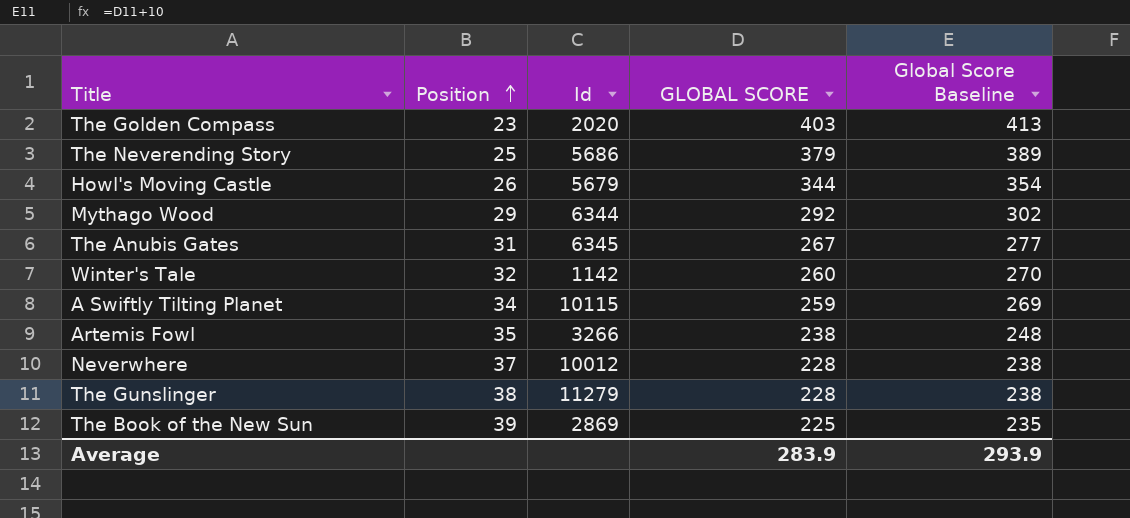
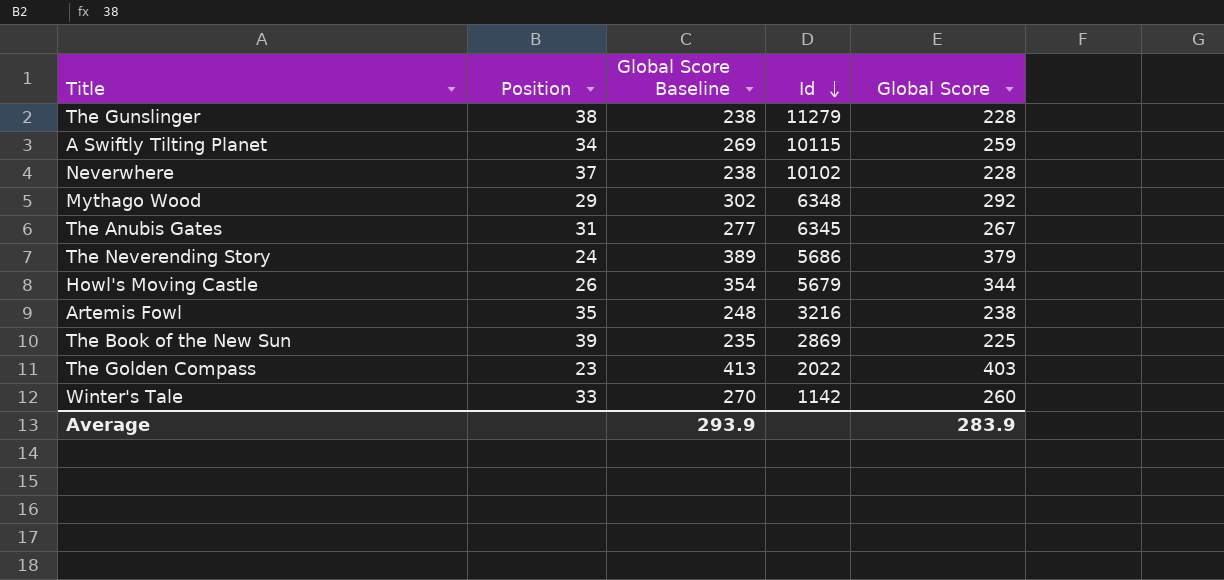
row order: Position ascending -> Id descending
column Global Score Baseline | position: 5 -> 3
column name: GLOBAL SCORE -> Global Score
Neverwhere | Id: 10012 -> 10102
Mythago Wood | Id: 6344 -> 6348
The Neverending Story | Position: 25 -> 24
Artemis Fowl | Id: 3266 -> 3216
The Golden Compass | Id: 2020 -> 2022
Winter's Tale | Position: 32 -> 33

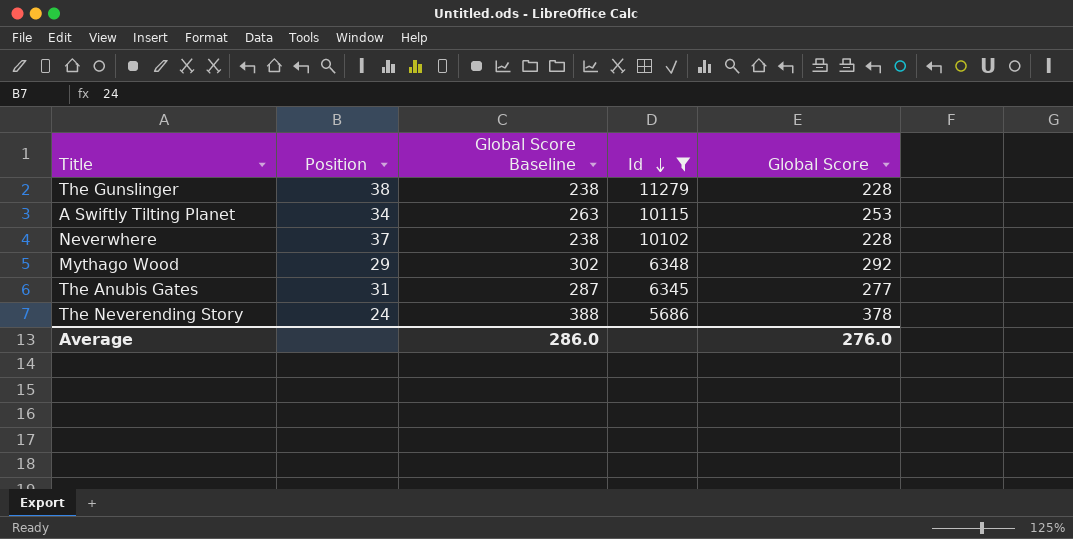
filter: none -> Id >= 5686
A Swiftly Tilting Planet | Global Score Baseline: 269 -> 263
A Swiftly Tilting Planet | Global Score: 259 -> 253
The Anubis Gates | Global Score Baseline: 277 -> 287
The Anubis Gates | Global Score: 267 -> 277
The Neverending Story | Global Score Baseline: 389 -> 388
The Neverending Story | Global Score: 379 -> 378
Average | Global Score Baseline: 293.9 -> 286.0
Average | Global Score: 283.9 -> 276.0

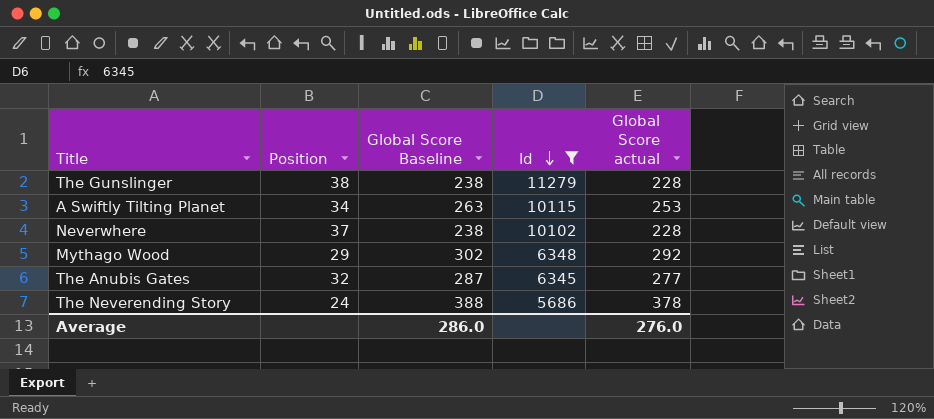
column name: Global Score -> Global Score actual
The Anubis Gates | Position: 31 -> 32

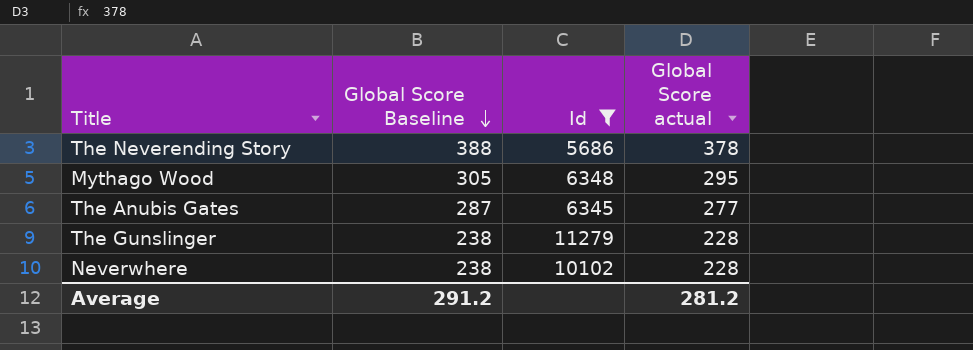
row order: Id descending -> Global Score Baseline descending
column Position | position: 2 -> none
row A Swiftly Tilting Planet: 34 | 263 | 10115 | 253 -> none
Mythago Wood | Global Score Baseline: 302 -> 305
Mythago Wood | Global Score actual: 292 -> 295
Average | Global Score Baseline: 286.0 -> 291.2
Average | Global Score actual: 276.0 -> 281.2

